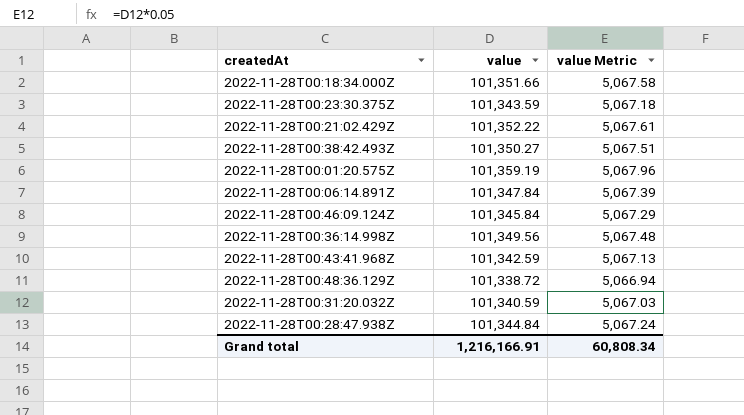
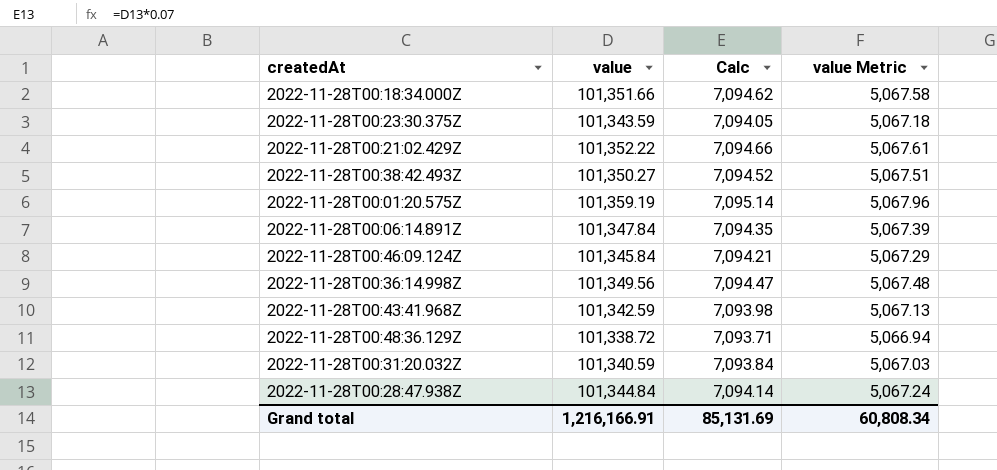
column Calc | formula: none -> [value] * 0.07

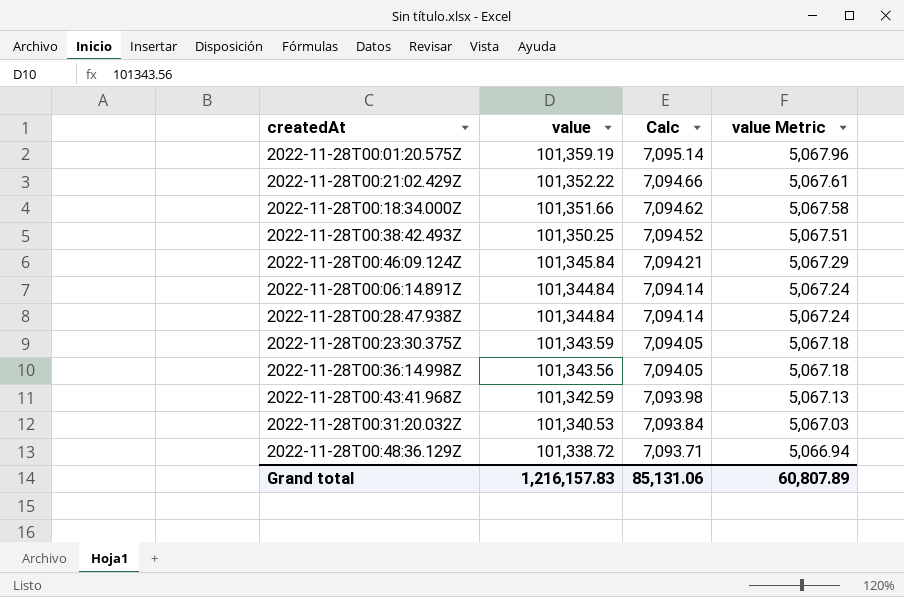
row order: none -> value descending
2022-11-28T00:38:42.493Z | value: 101,350.27 -> 101,350.25
2022-11-28T00:06:14.891Z | value: 101,347.84 -> 101,344.84
2022-11-28T00:06:14.891Z | Calc: 7,094.35 -> 7,094.14
2022-11-28T00:06:14.891Z | value Metric: 5,067.39 -> 5,067.24
2022-11-28T00:36:14.998Z | value: 101,349.56 -> 101,343.56
2022-11-28T00:36:14.998Z | Calc: 7,094.47 -> 7,094.05
2022-11-28T00:36:14.998Z | value Metric: 5,067.48 -> 5,067.18
2022-11-28T00:31:20.032Z | value: 101,340.59 -> 101,340.53
Grand total | value: 1,216,166.91 -> 1,216,157.83
Grand total | Calc: 85,131.69 -> 85,131.06
Grand total | value Metric: 60,808.34 -> 60,807.89

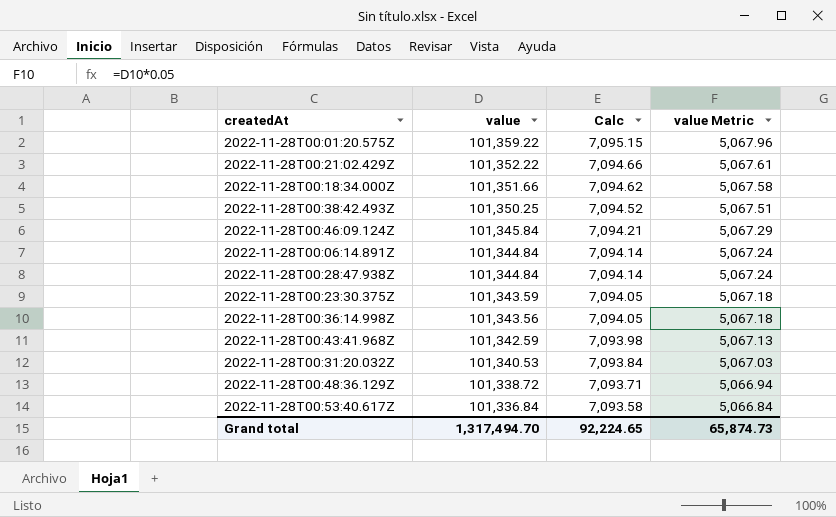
2022-11-28T00:01:20.575Z | value: 101,359.19 -> 101,359.22
2022-11-28T00:01:20.575Z | Calc: 7,095.14 -> 7,095.15
row 2022-11-28T00:53:40.617Z: none -> 101,336.84 | 7,093.58 | 5,066.84
Grand total | value: 1,216,157.83 -> 1,317,494.70
Grand total | Calc: 85,131.06 -> 92,224.65
Grand total | value Metric: 60,807.89 -> 65,874.73

